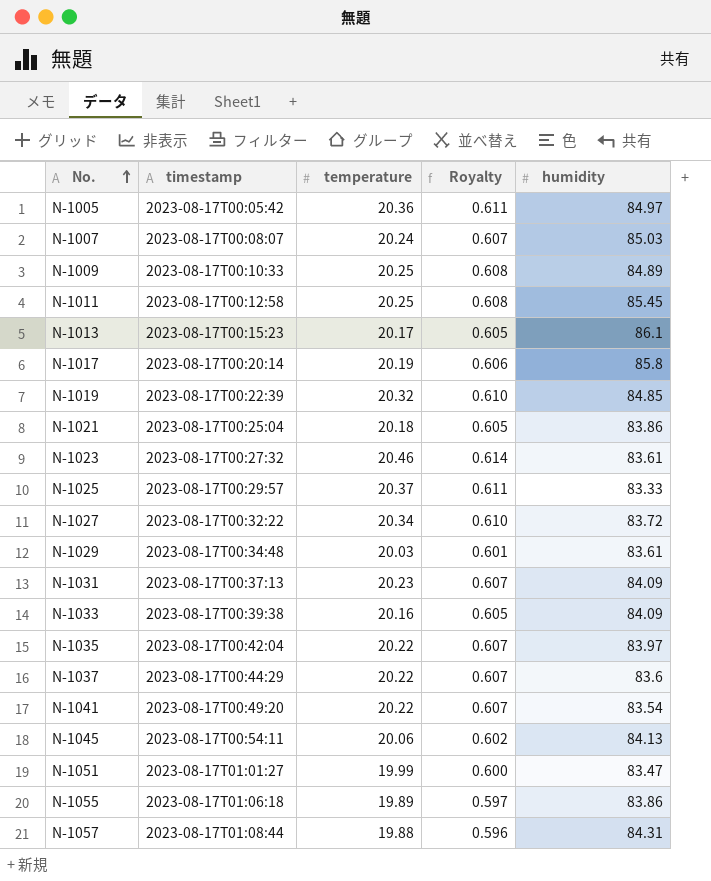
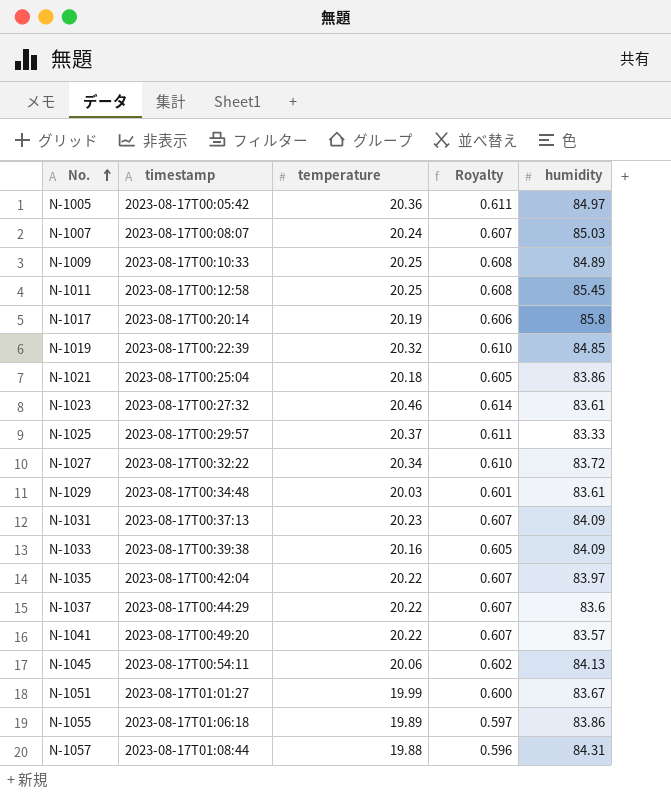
row N-1013: 2023-08-17T00:15:23 | 20.17 | 0.605 | 86.1 -> none
N-1041 | humidity: 83.54 -> 83.57
N-1051 | humidity: 83.47 -> 83.67

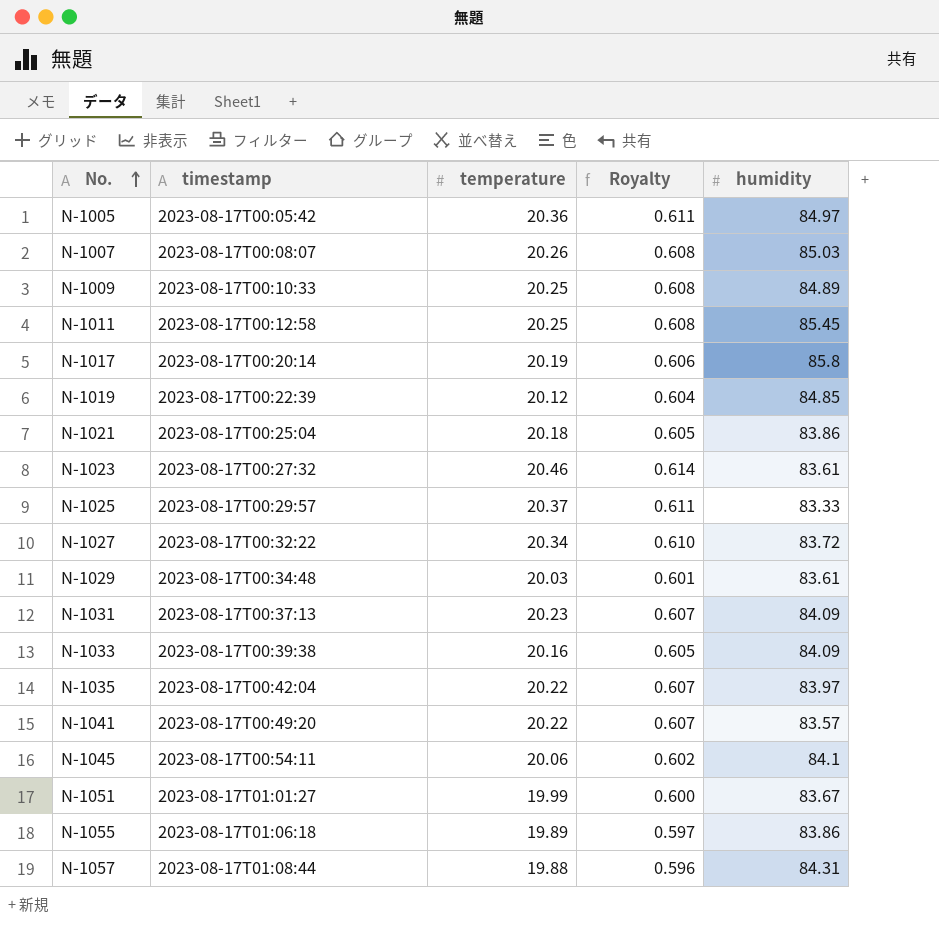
row N-1037: 2023-08-17T00:44:29 | 20.22 | 0.607 | 83.6 -> none
N-1007 | temperature: 20.24 -> 20.26
N-1007 | Royalty: 0.607 -> 0.608
N-1019 | temperature: 20.32 -> 20.12
N-1019 | Royalty: 0.610 -> 0.604
N-1045 | humidity: 84.13 -> 84.1

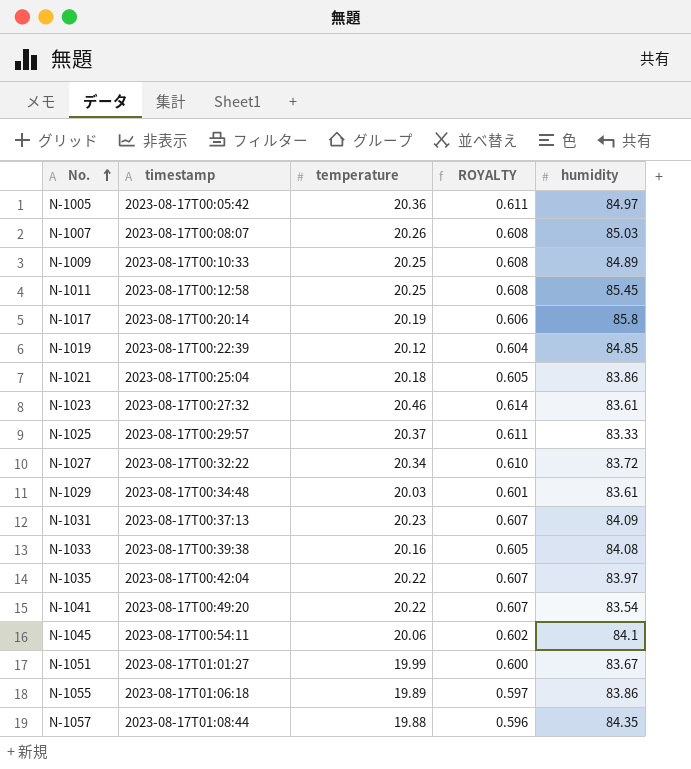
column name: Royalty -> ROYALTY
N-1033 | humidity: 84.09 -> 84.08
N-1041 | humidity: 83.57 -> 83.54
N-1057 | humidity: 84.31 -> 84.35

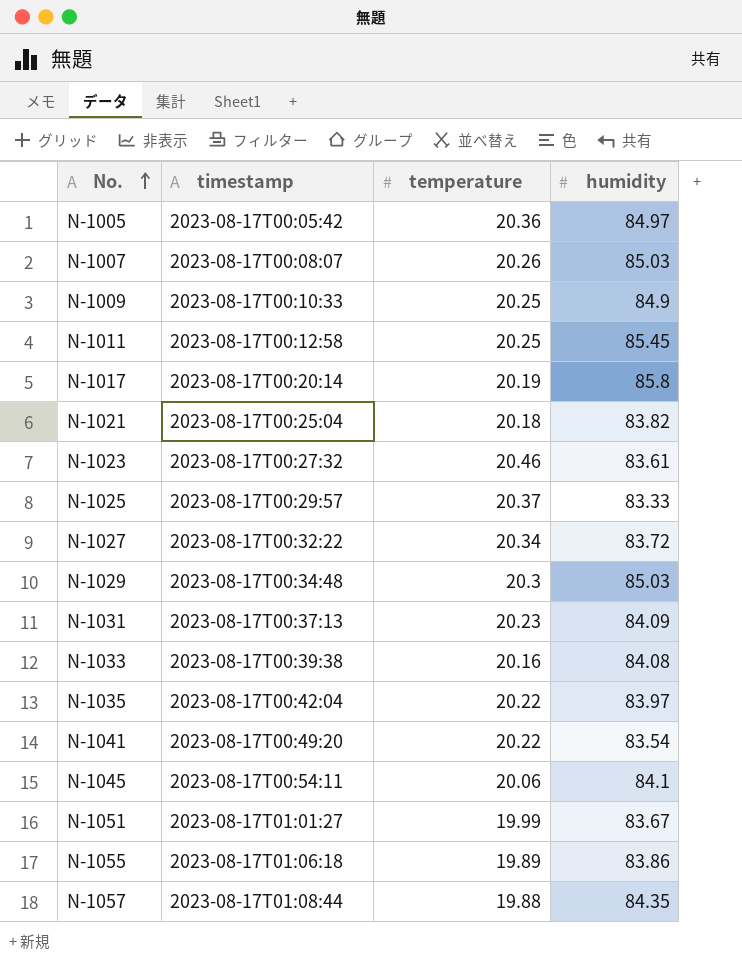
column ROYALTY | formula: [temperature] * 0.03 -> none
row N-1019: 2023-08-17T00:22:39 | 20.12 | 0.604 | 84.85 -> none
N-1009 | humidity: 84.89 -> 84.9
N-1021 | humidity: 83.86 -> 83.82
N-1029 | temperature: 20.03 -> 20.3
N-1029 | humidity: 83.61 -> 85.03

